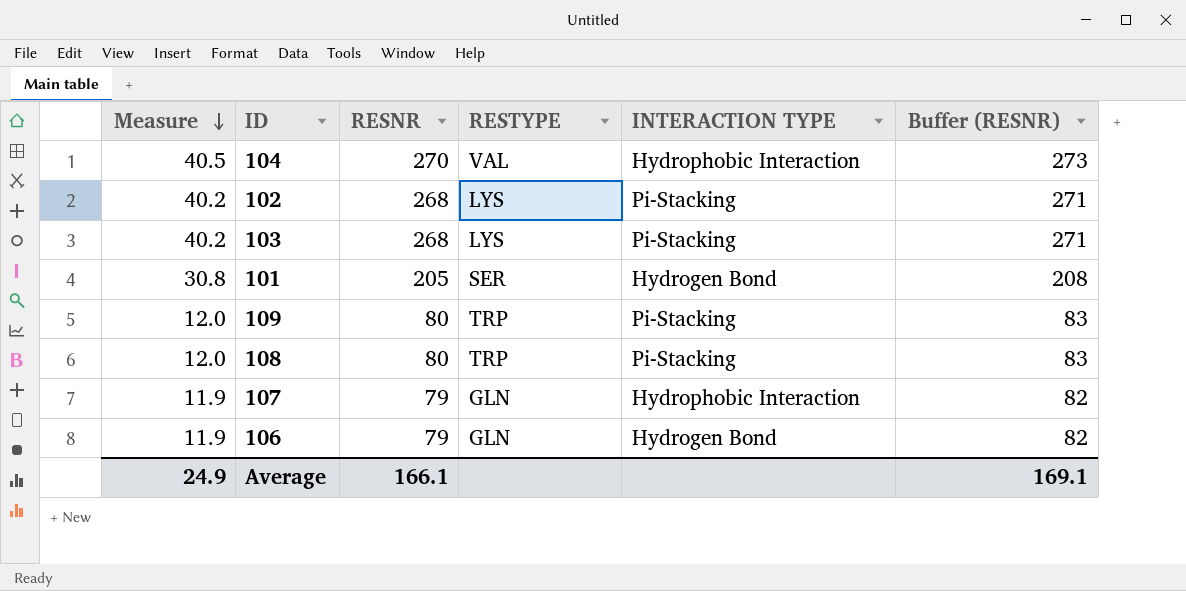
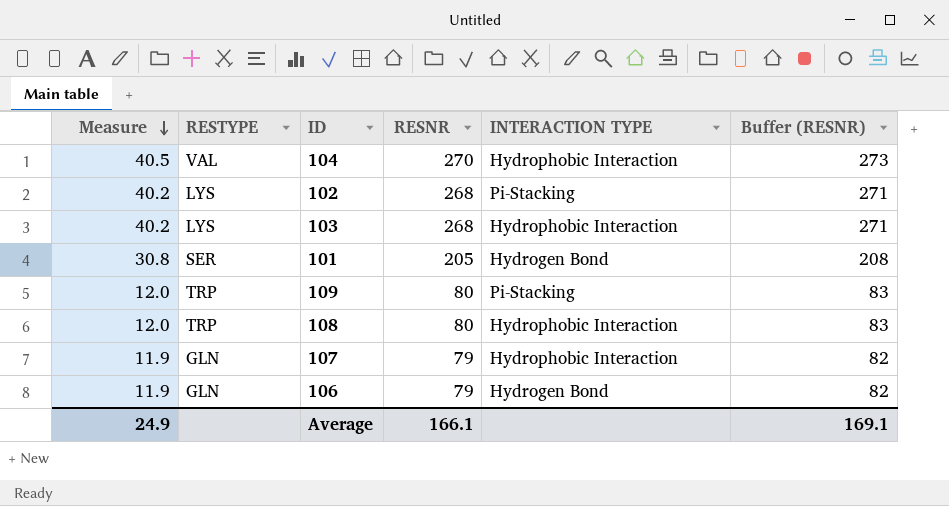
column RESTYPE | position: 4 -> 2
103 | INTERACTION TYPE: Pi-Stacking -> Hydrophobic Interaction
108 | INTERACTION TYPE: Pi-Stacking -> Hydrophobic Interaction

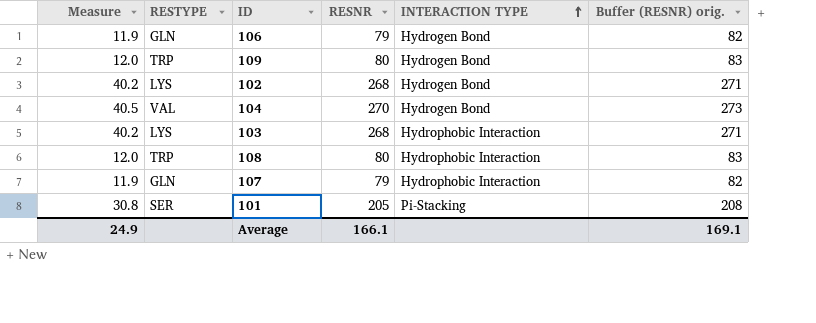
row order: Measure descending -> INTERACTION TYPE ascending
column name: Buffer (RESNR) -> Buffer (RESNR) orig.
109 | INTERACTION TYPE: Pi-Stacking -> Hydrogen Bond
102 | INTERACTION TYPE: Pi-Stacking -> Hydrogen Bond
104 | INTERACTION TYPE: Hydrophobic Interaction -> Hydrogen Bond
101 | INTERACTION TYPE: Hydrogen Bond -> Pi-Stacking

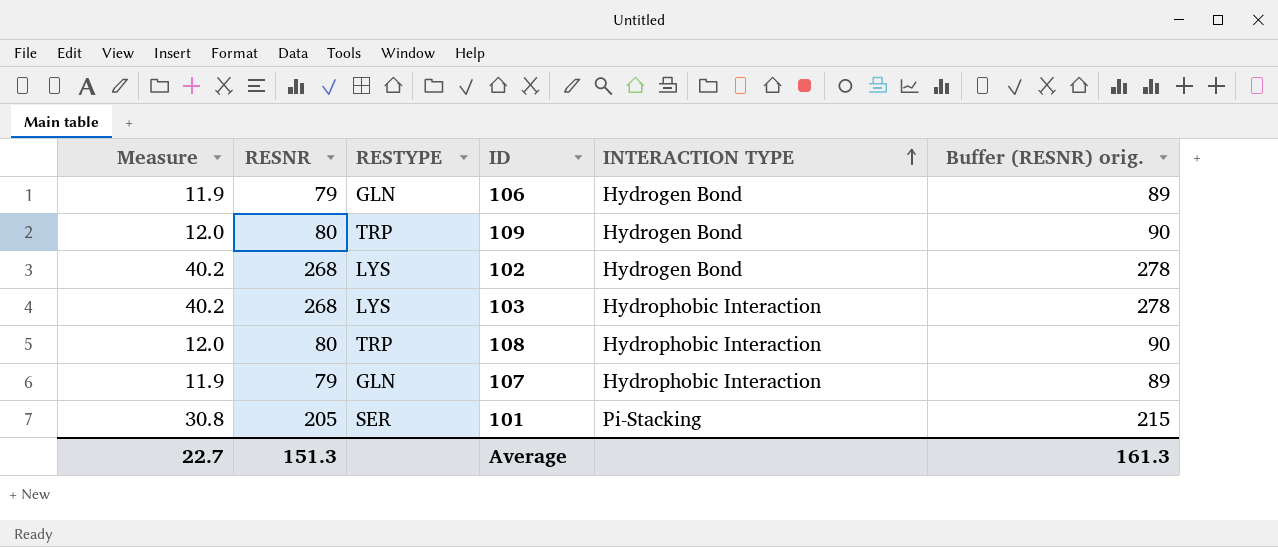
column RESNR | position: 4 -> 2
column Buffer (RESNR) orig. | formula: [RESNR] + 3 -> [RESNR] + 10
row 104: 40.5 | VAL | 270 | Hydrogen Bond | 273 -> none
Average | Measure: 24.9 -> 22.7
Average | RESNR: 166.1 -> 151.3
Average | Buffer (RESNR) orig.: 169.1 -> 161.3

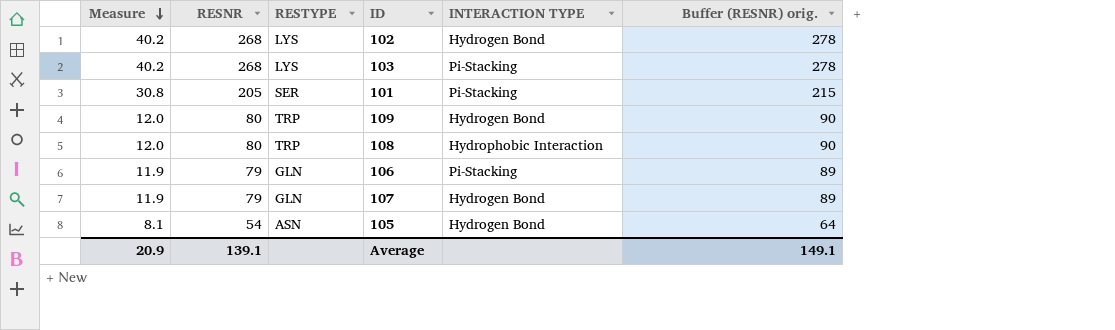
row order: INTERACTION TYPE ascending -> Measure descending
103 | INTERACTION TYPE: Hydrophobic Interaction -> Pi-Stacking
106 | INTERACTION TYPE: Hydrogen Bond -> Pi-Stacking
107 | INTERACTION TYPE: Hydrophobic Interaction -> Hydrogen Bond
row 105: none -> 8.1 | 54 | ASN | Hydrogen Bond | 64
Average | Measure: 22.7 -> 20.9
Average | RESNR: 151.3 -> 139.1
Average | Buffer (RESNR) orig.: 161.3 -> 149.1

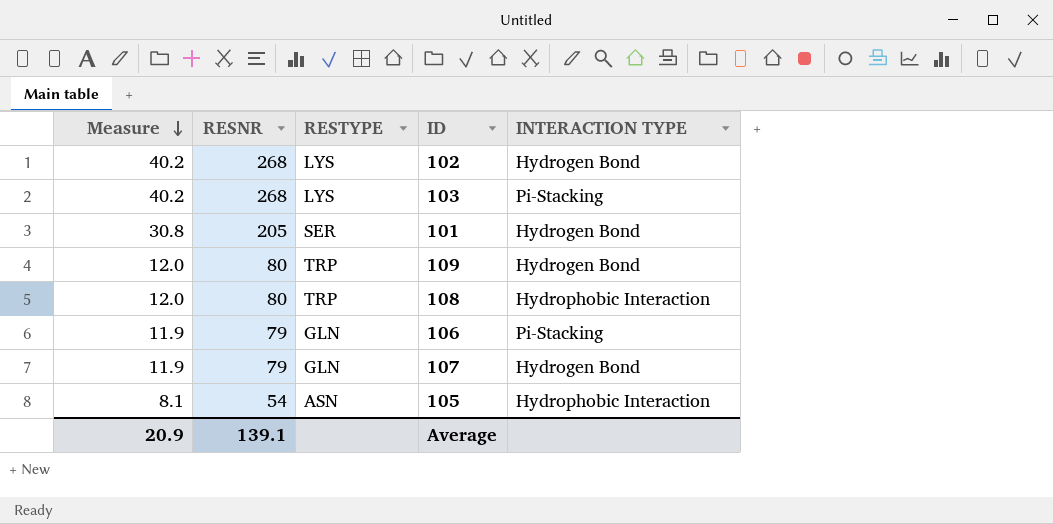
column Buffer (RESNR) orig. | formula: [RESNR] + 10 -> none
101 | INTERACTION TYPE: Pi-Stacking -> Hydrogen Bond
105 | INTERACTION TYPE: Hydrogen Bond -> Hydrophobic Interaction

